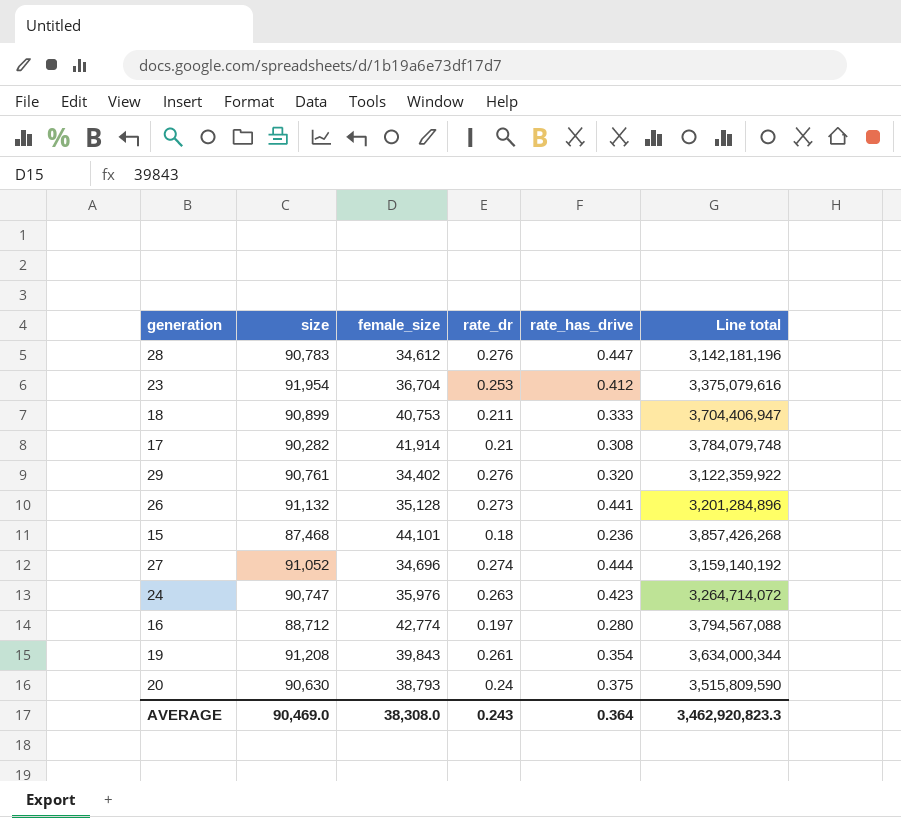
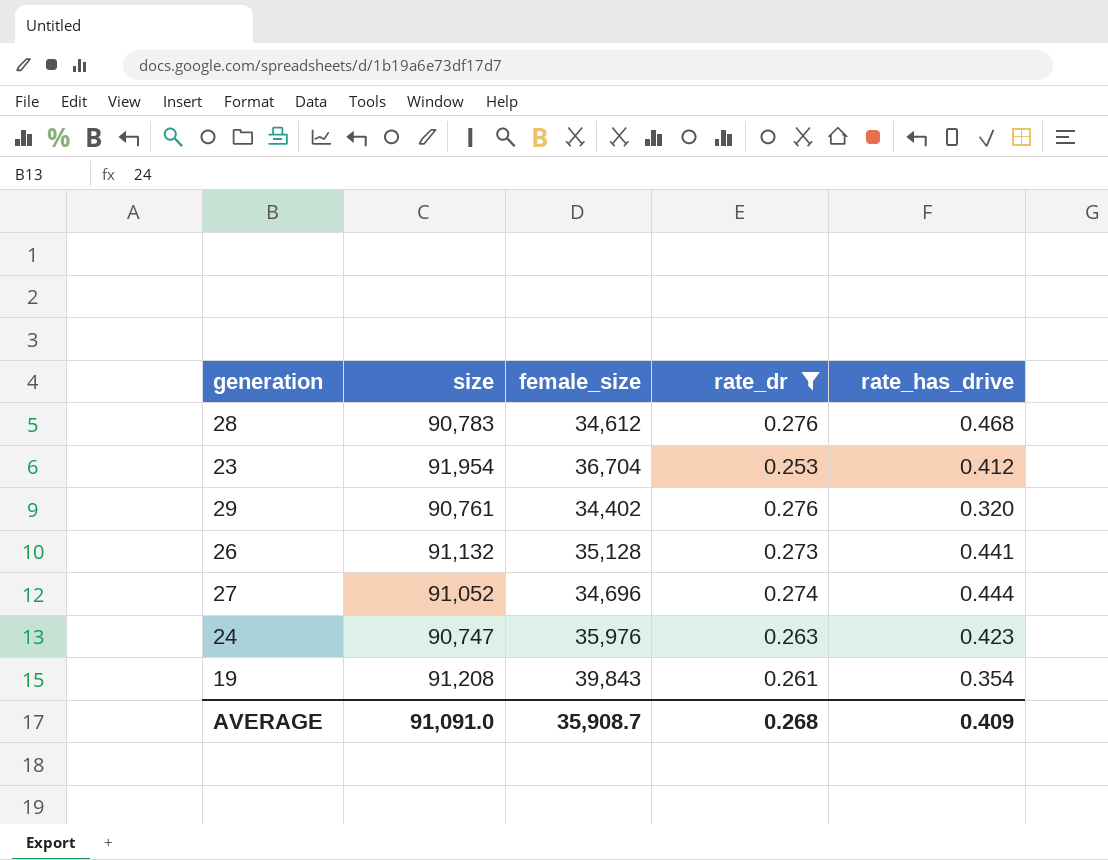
filter: none -> rate_dr >= 0.253
column Line total | formula: [size] * [female_size] -> none
28 | rate_has_drive: 0.447 -> 0.468
AVERAGE | size: 90,469.0 -> 91,091.0
AVERAGE | female_size: 38,308.0 -> 35,908.7
AVERAGE | rate_dr: 0.243 -> 0.268
AVERAGE | rate_has_drive: 0.364 -> 0.409

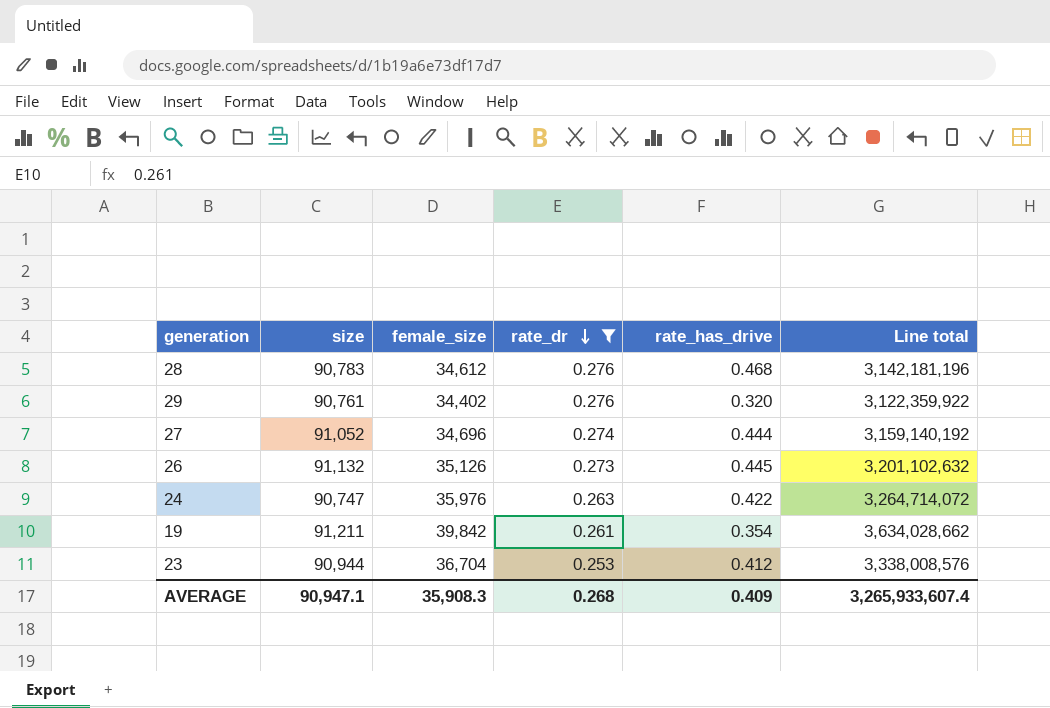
row order: none -> rate_dr descending
column Line total | formula: none -> [size] * [female_size]
26 | female_size: 35,128 -> 35,126
26 | rate_has_drive: 0.441 -> 0.445
24 | rate_has_drive: 0.423 -> 0.422
19 | size: 91,208 -> 91,211
19 | female_size: 39,843 -> 39,842
23 | size: 91,954 -> 90,944
AVERAGE | size: 91,091.0 -> 90,947.1
AVERAGE | female_size: 35,908.7 -> 35,908.3

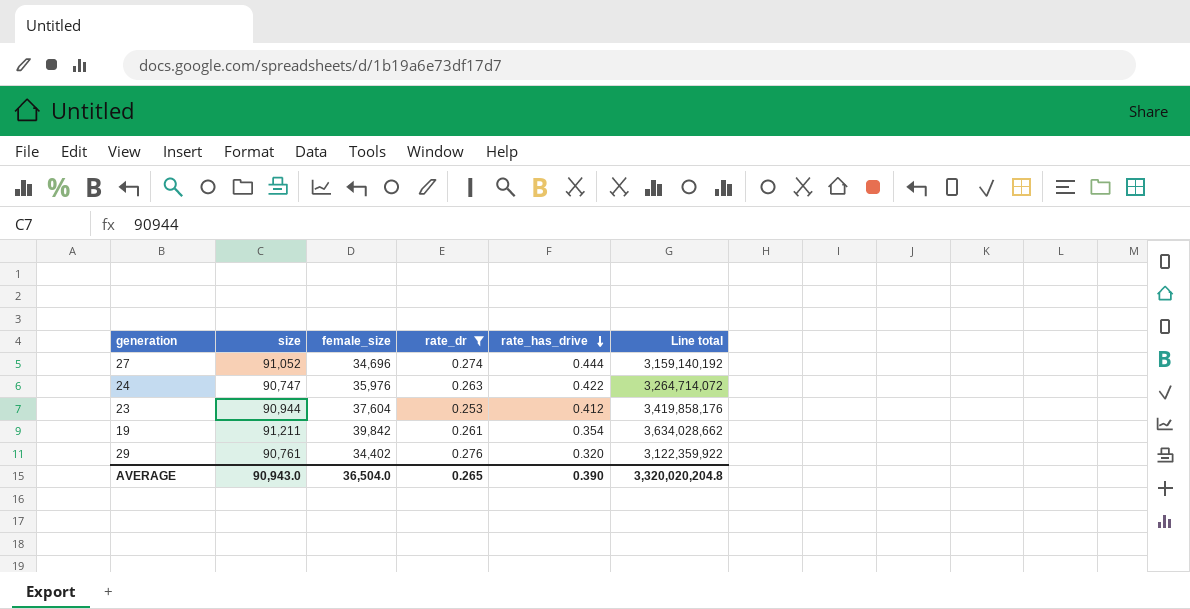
row order: rate_dr descending -> rate_has_drive descending
row 28: 90,783 | 34,612 | 0.276 | 0.468 | 3,142,181,196 -> none
row 26: 91,132 | 35,126 | 0.273 | 0.445 | 3,201,102,632 -> none
23 | female_size: 36,704 -> 37,604
23 | Line total: 3,338,008,576 -> 3,419,858,176
AVERAGE | size: 90,947.1 -> 90,943.0
AVERAGE | female_size: 35,908.3 -> 36,504.0
AVERAGE | rate_dr: 0.268 -> 0.265
AVERAGE | rate_has_drive: 0.409 -> 0.390
AVERAGE | Line total: 3,265,933,607.4 -> 3,320,020,204.8

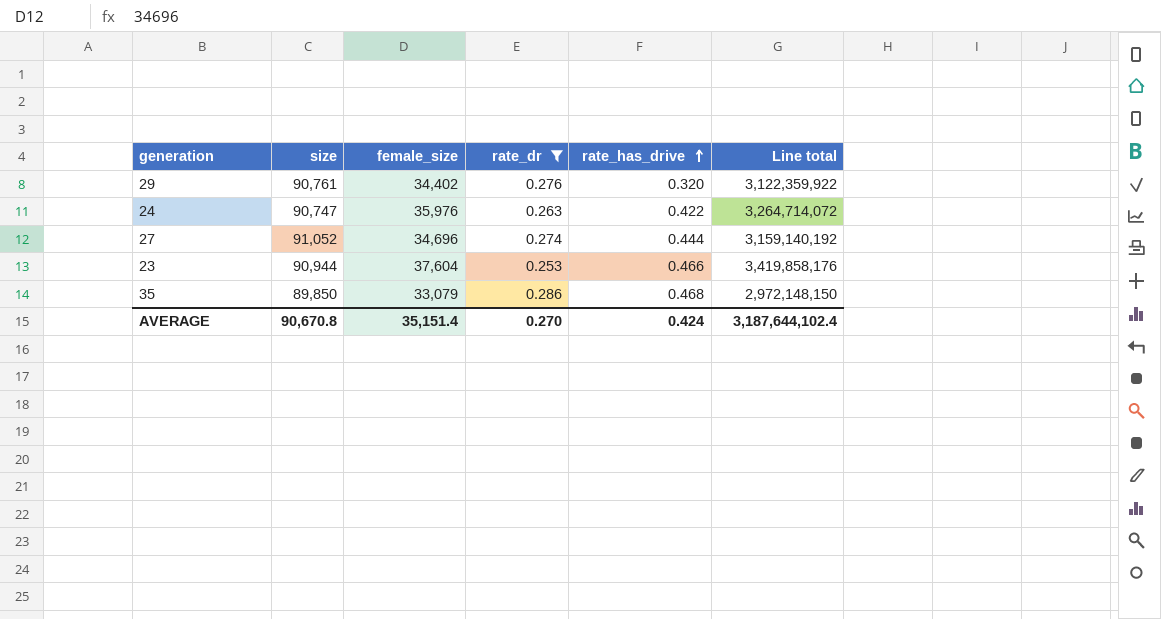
row order: rate_has_drive descending -> rate_has_drive ascending
row 19: 91,211 | 39,842 | 0.261 | 0.354 | 3,634,028,662 -> none
23 | rate_has_drive: 0.412 -> 0.466
row 35: none -> 89,850 | 33,079 | 0.286 | 0.468 | 2,972,148,150
AVERAGE | size: 90,943.0 -> 90,670.8
AVERAGE | female_size: 36,504.0 -> 35,151.4
AVERAGE | rate_dr: 0.265 -> 0.270
AVERAGE | rate_has_drive: 0.390 -> 0.424
AVERAGE | Line total: 3,320,020,204.8 -> 3,187,644,102.4

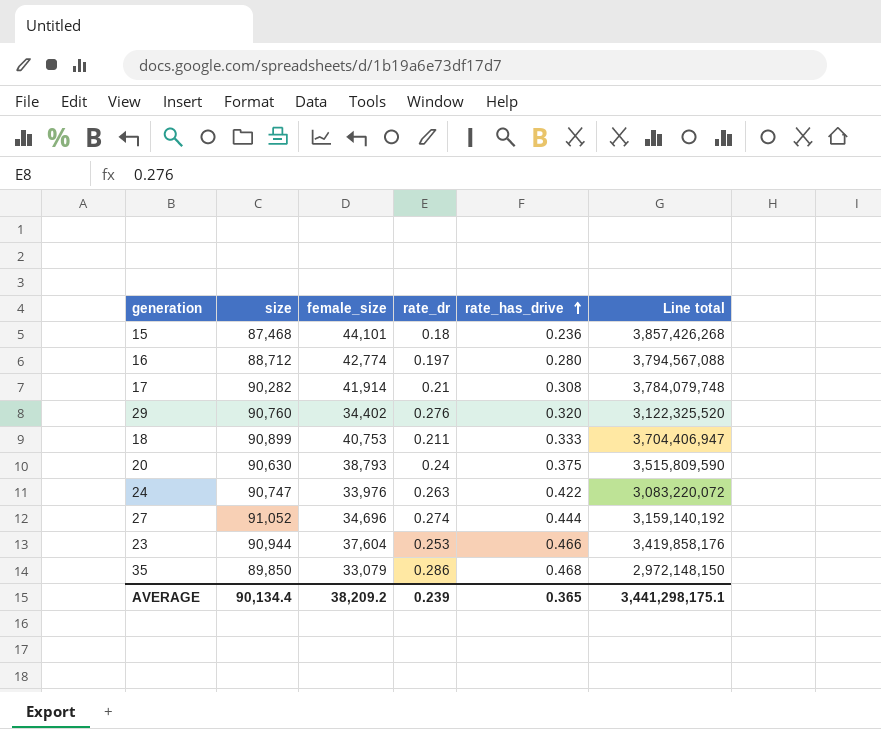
filter: rate_dr >= 0.253 -> none
29 | size: 90,761 -> 90,760
29 | Line total: 3,122,359,922 -> 3,122,325,520
24 | female_size: 35,976 -> 33,976
24 | Line total: 3,264,714,072 -> 3,083,220,072
AVERAGE | size: 90,670.8 -> 90,134.4
AVERAGE | female_size: 35,151.4 -> 38,209.2
AVERAGE | rate_dr: 0.270 -> 0.239
AVERAGE | rate_has_drive: 0.424 -> 0.365
AVERAGE | Line total: 3,187,644,102.4 -> 3,441,298,175.1

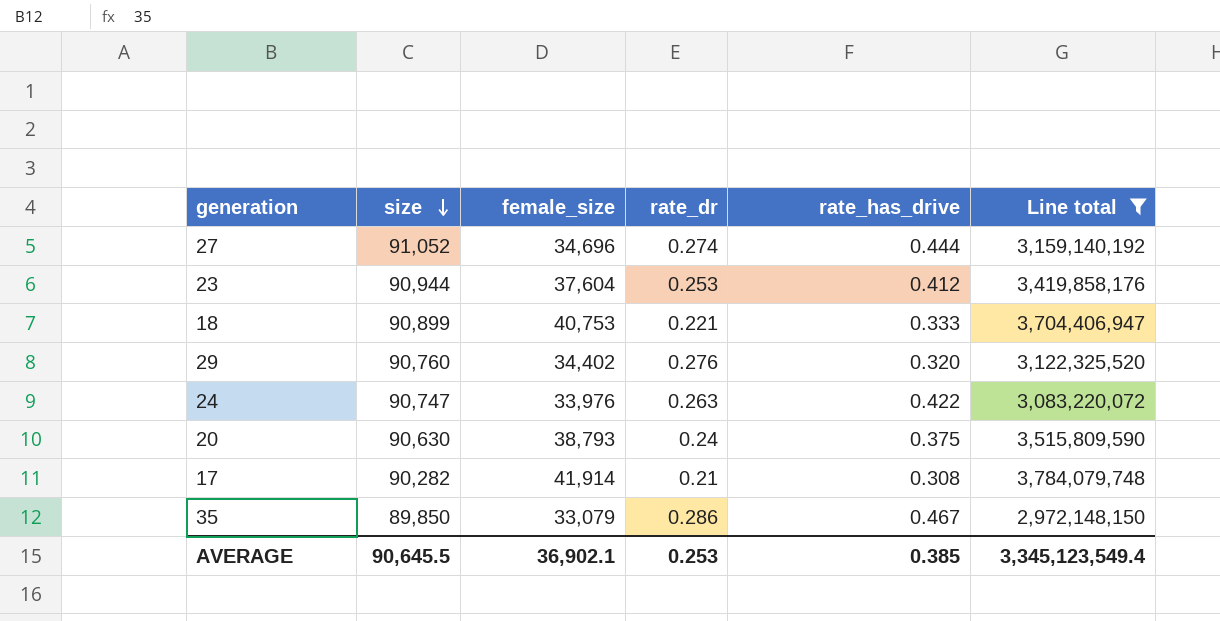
filter: none -> Line total <= 3,784,079,748
row order: rate_has_drive ascending -> size descending
23 | rate_has_drive: 0.466 -> 0.412
18 | rate_dr: 0.211 -> 0.221
35 | rate_has_drive: 0.468 -> 0.467
AVERAGE | size: 90,134.4 -> 90,645.5
AVERAGE | female_size: 38,209.2 -> 36,902.1
AVERAGE | rate_dr: 0.239 -> 0.253
AVERAGE | rate_has_drive: 0.365 -> 0.385
AVERAGE | Line total: 3,441,298,175.1 -> 3,345,123,549.4

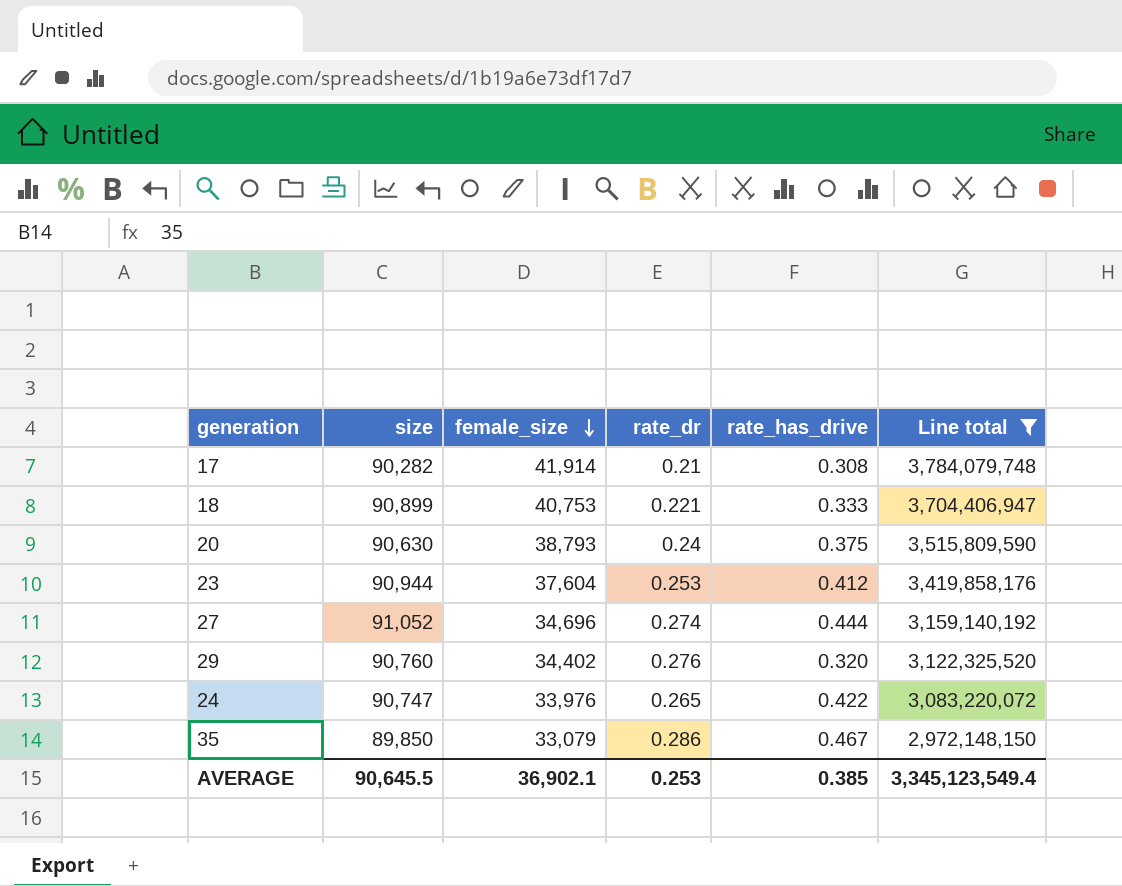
row order: size descending -> female_size descending
24 | rate_dr: 0.263 -> 0.265

